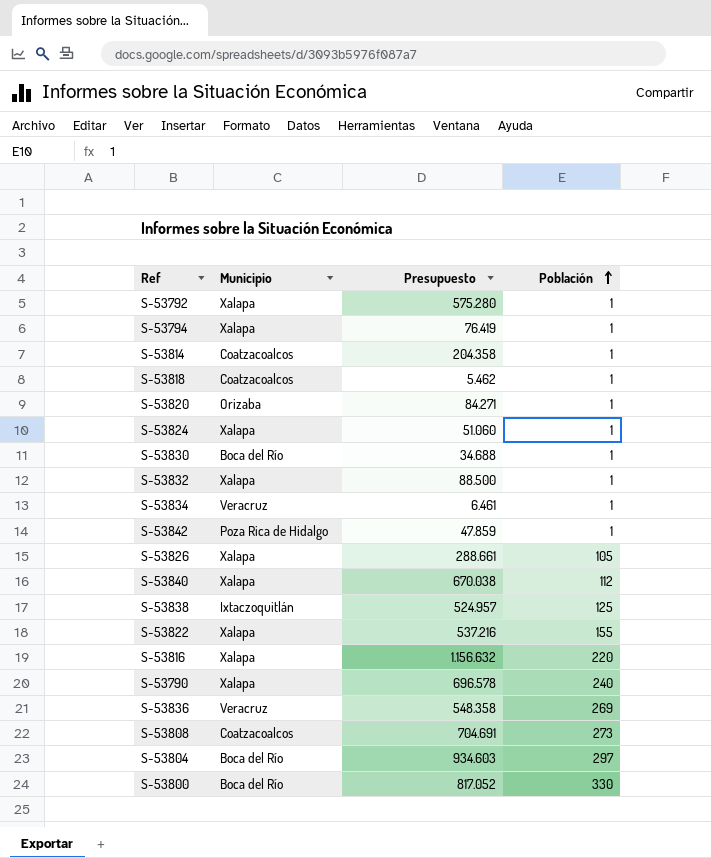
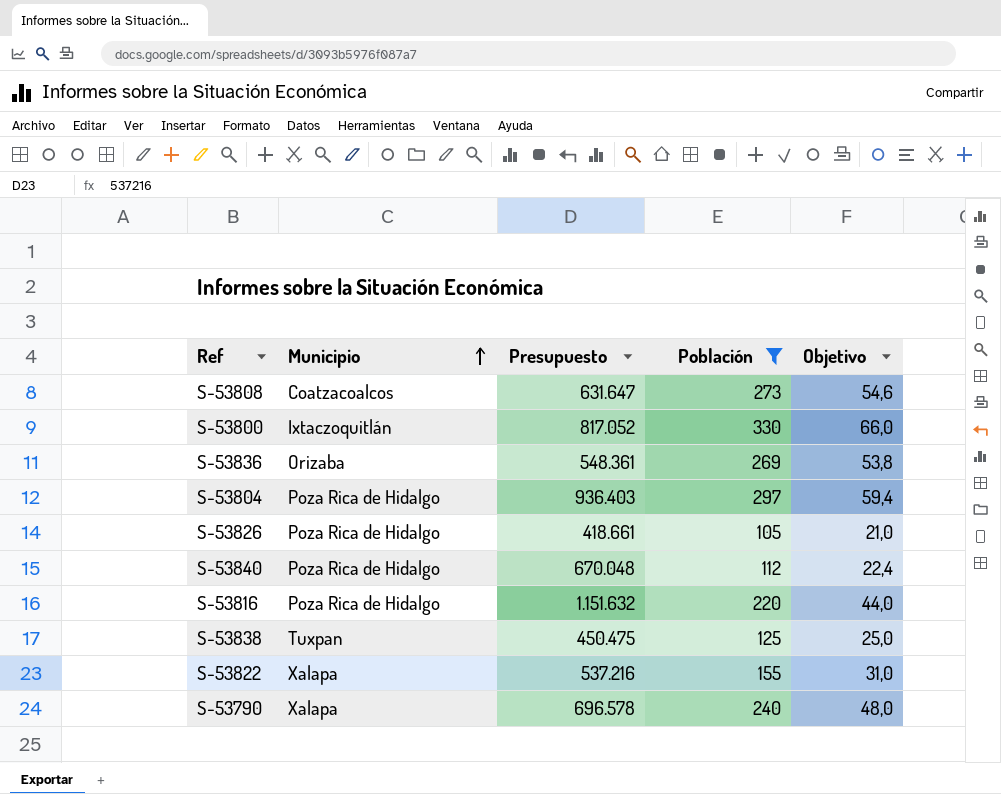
filter: none -> Población != 1
row order: Población ascending -> Municipio ascending
column Objetivo | formula: none -> [Población] * 0,2
S-53808 | Presupuesto: 704.691 -> 631.647
S-53800 | Municipio: Boca del Río -> Ixtaczoquitlán
S-53836 | Municipio: Veracruz -> Orizaba
S-53836 | Presupuesto: 548.358 -> 548.361
S-53804 | Municipio: Boca del Río -> Poza Rica de Hidalgo
S-53804 | Presupuesto: 934.603 -> 936.403
S-53826 | Municipio: Xalapa -> Poza Rica de Hidalgo
S-53826 | Presupuesto: 288.661 -> 418.661
S-53840 | Municipio: Xalapa -> Poza Rica de Hidalgo
S-53840 | Presupuesto: 670.038 -> 670.048
S-53816 | Municipio: Xalapa -> Poza Rica de Hidalgo
S-53816 | Presupuesto: 1.156.632 -> 1.151.632
S-53838 | Municipio: Ixtaczoquitlán -> Tuxpan
S-53838 | Presupuesto: 524.957 -> 450.475

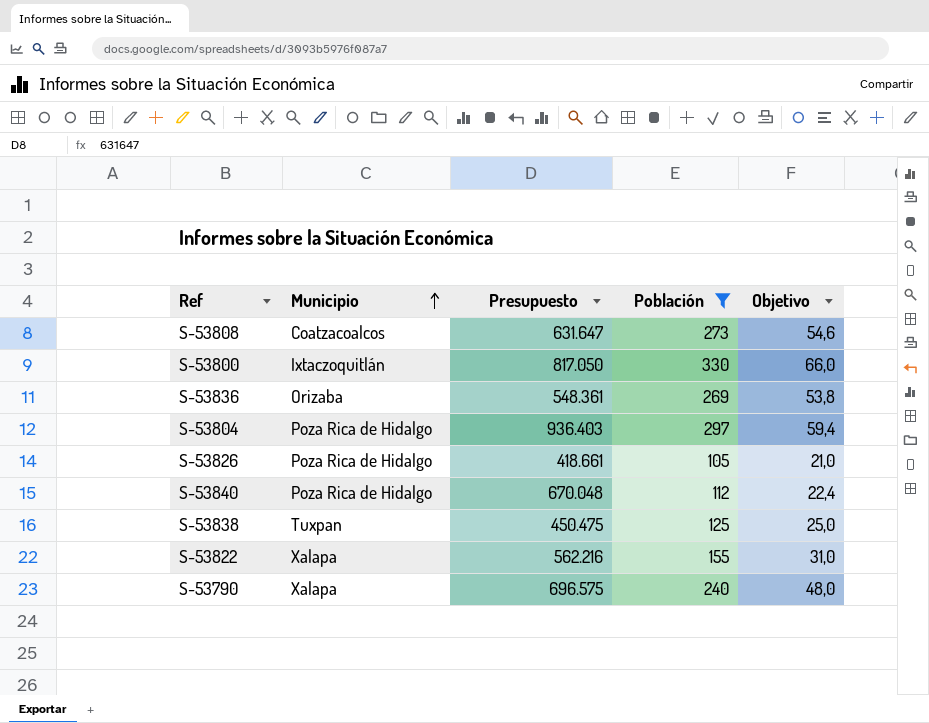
row S-53816: Poza Rica de Hidalgo | 1.151.632 | 220 | 44,0 -> none
S-53800 | Presupuesto: 817.052 -> 817.050
S-53822 | Presupuesto: 537.216 -> 562.216
S-53790 | Presupuesto: 696.578 -> 696.575

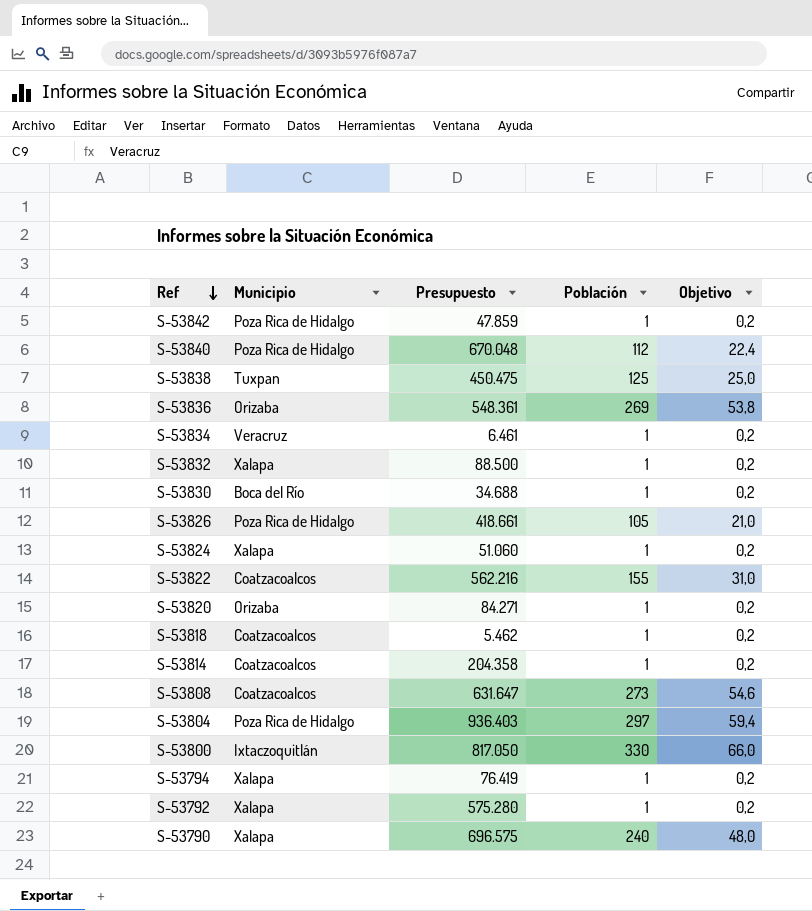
filter: Población != 1 -> none
row order: Municipio ascending -> Ref descending
S-53822 | Municipio: Xalapa -> Coatzacoalcos

